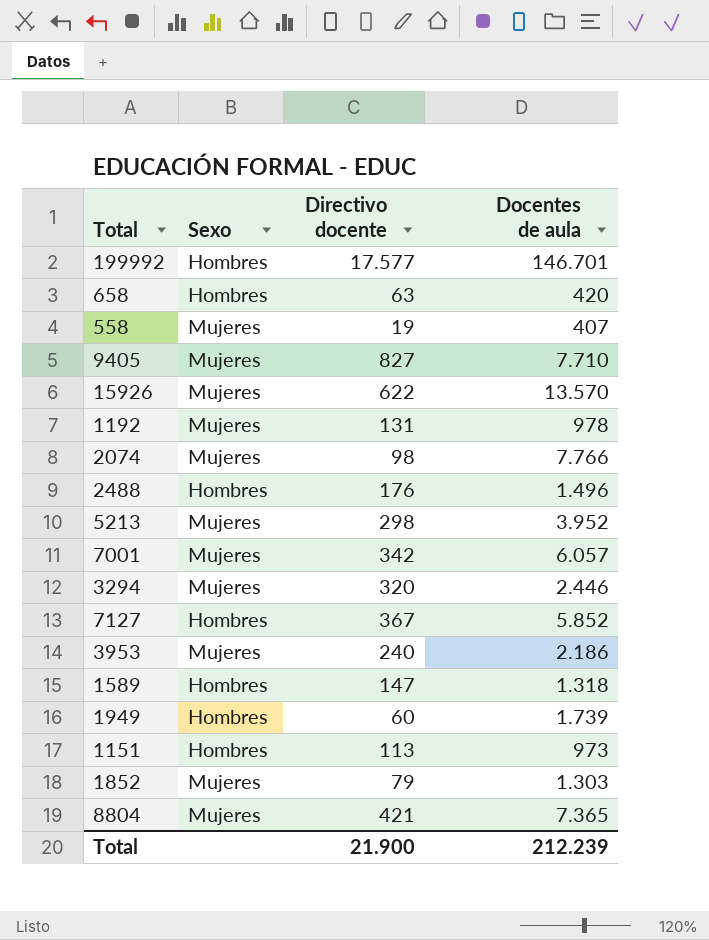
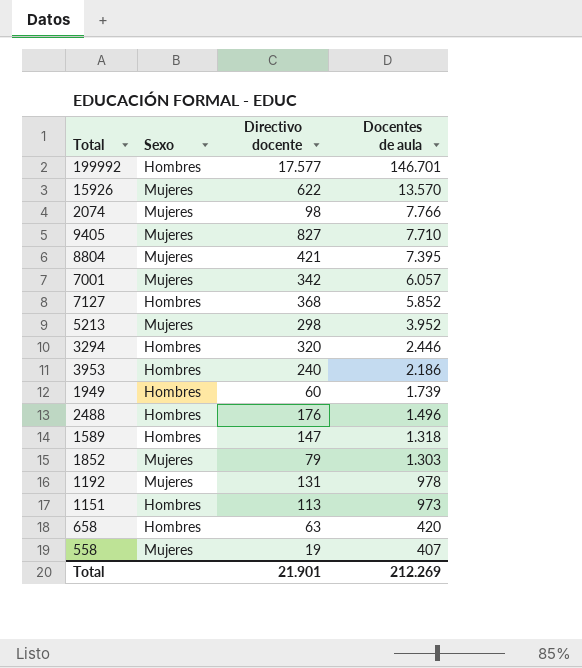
row order: none -> Docentes de aula descending
8804 | Docentes de aula: 7.365 -> 7.395
7127 | Directivo docente: 367 -> 368
3294 | Sexo: Mujeres -> Hombres
3953 | Sexo: Mujeres -> Hombres
Total | Directivo docente: 21.900 -> 21.901
Total | Docentes de aula: 212.239 -> 212.269

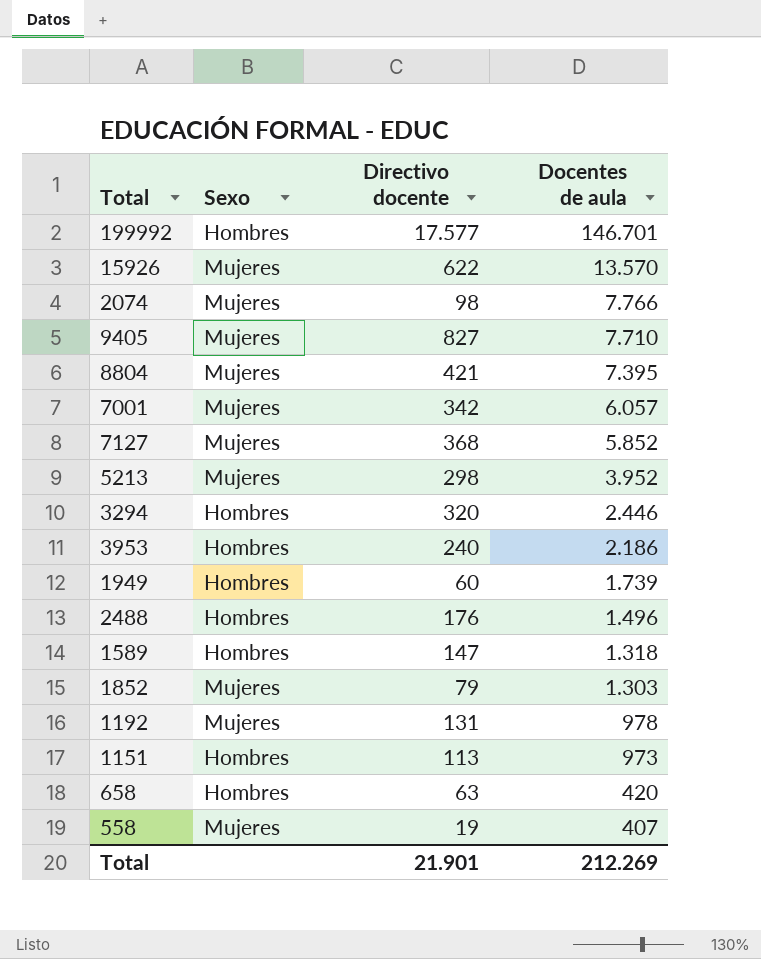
7127 | Sexo: Hombres -> Mujeres

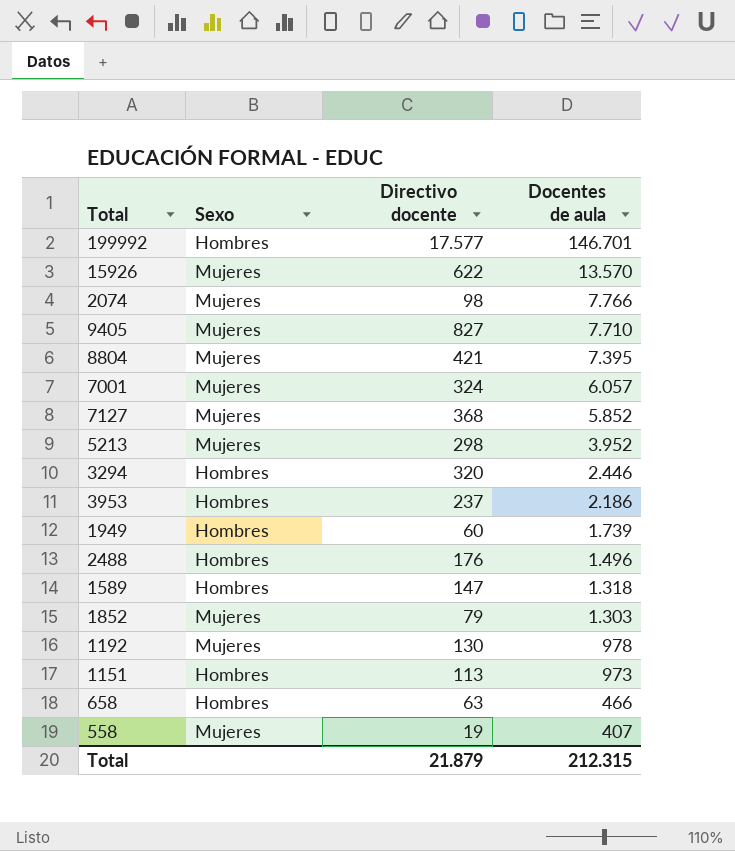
7001 | Directivo docente: 342 -> 324
3953 | Directivo docente: 240 -> 237
1192 | Directivo docente: 131 -> 130
658 | Docentes de aula: 420 -> 466
Total | Directivo docente: 21.901 -> 21.879
Total | Docentes de aula: 212.269 -> 212.315

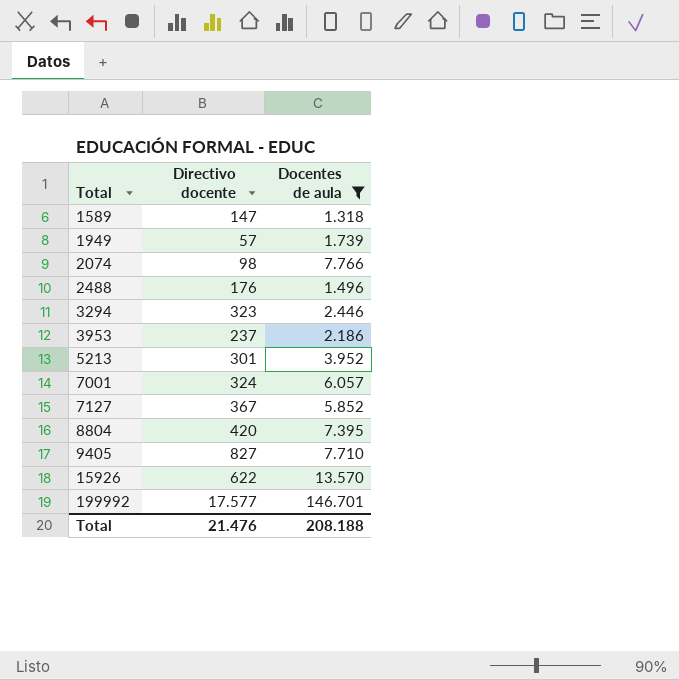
filter: none -> Docentes de aula >= 1.318
row order: Docentes de aula descending -> Total ascending
column Sexo | position: 2 -> none
1949 | Directivo docente: 60 -> 57
3294 | Directivo docente: 320 -> 323
5213 | Directivo docente: 298 -> 301
7127 | Directivo docente: 368 -> 367
8804 | Directivo docente: 421 -> 420
Total | Directivo docente: 21.879 -> 21.476
Total | Docentes de aula: 212.315 -> 208.188

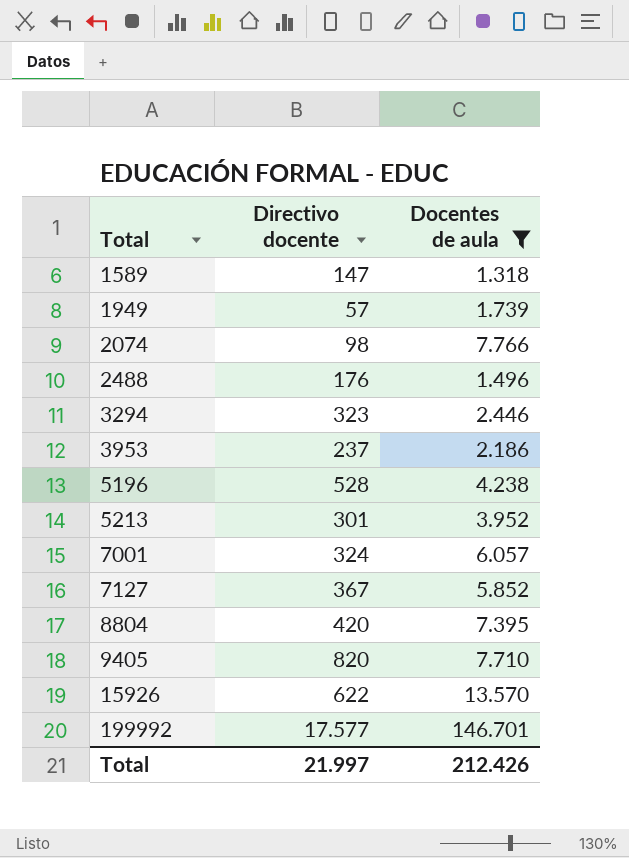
row 5196: none -> 528 | 4.238
9405 | Directivo docente: 827 -> 820
Total | Directivo docente: 21.476 -> 21.997
Total | Docentes de aula: 208.188 -> 212.426

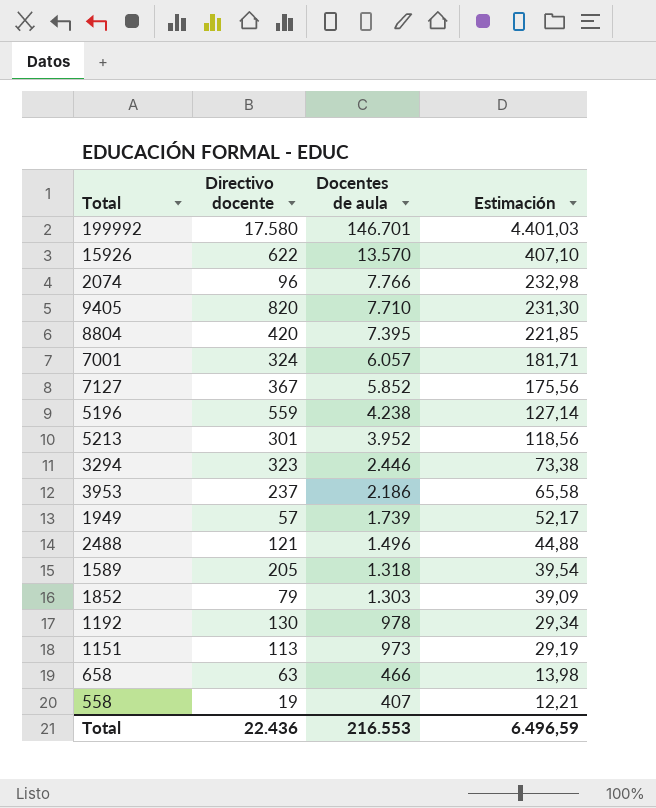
filter: Docentes de aula >= 1.318 -> none
row order: Total ascending -> Docentes de aula descending
column Estimación | formula: none -> [Docentes de aula] * 0,03
199992 | Directivo docente: 17.577 -> 17.580
2074 | Directivo docente: 98 -> 96
5196 | Directivo docente: 528 -> 559
2488 | Directivo docente: 176 -> 121
1589 | Directivo docente: 147 -> 205
Total | Directivo docente: 21.997 -> 22.436
Total | Docentes de aula: 212.426 -> 216.553

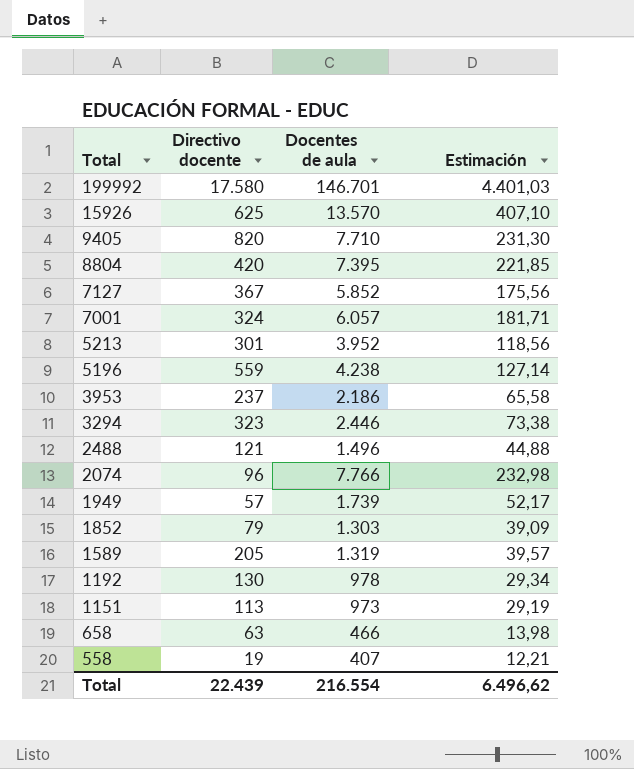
row order: Docentes de aula descending -> Total descending
15926 | Directivo docente: 622 -> 625
1589 | Docentes de aula: 1.318 -> 1.319
1589 | Estimación: 39,54 -> 39,57
Total | Directivo docente: 22.436 -> 22.439
Total | Docentes de aula: 216.553 -> 216.554
Total | Estimación: 6.496,59 -> 6.496,62

